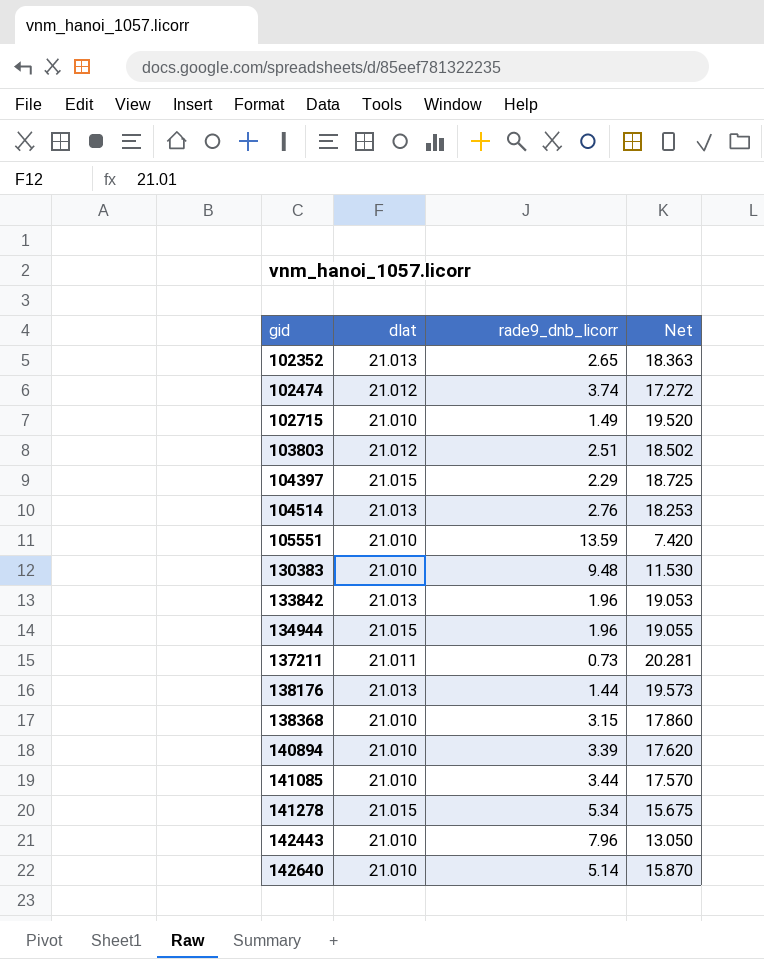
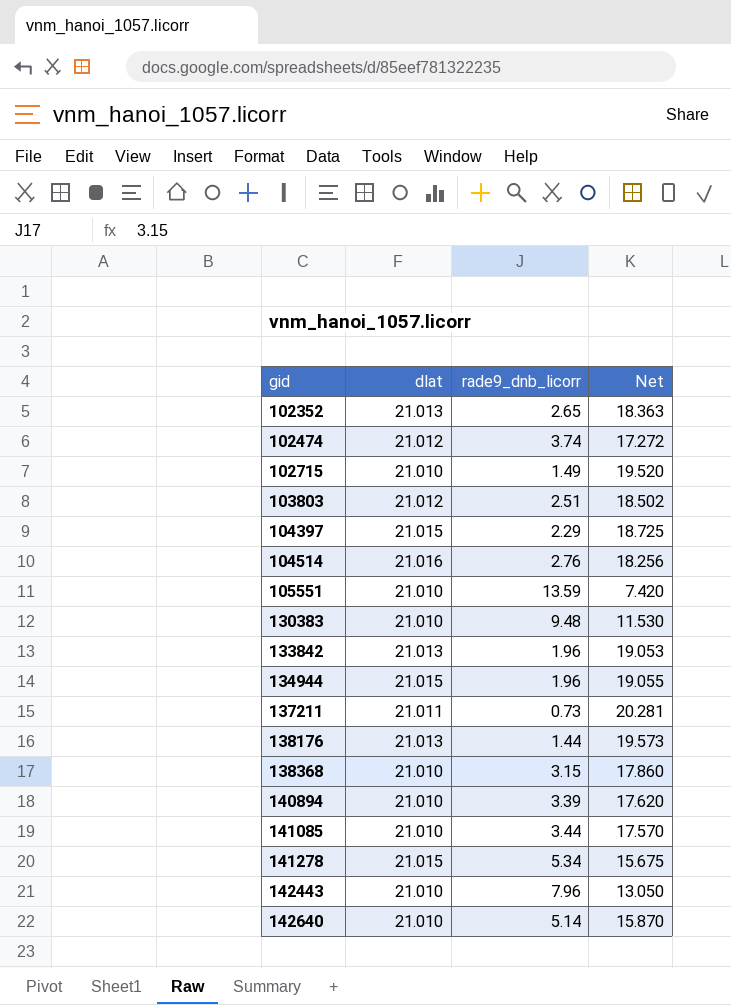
104514 | dlat: 21.013 -> 21.016
104514 | Net: 18.253 -> 18.256

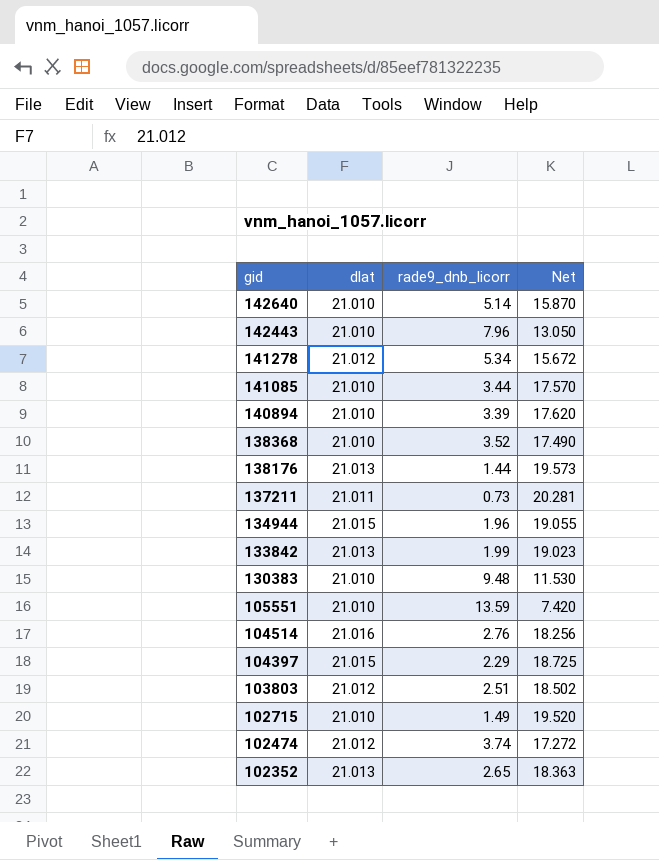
row order: gid ascending -> gid descending
141278 | dlat: 21.015 -> 21.012
141278 | Net: 15.675 -> 15.672
138368 | rade9_dnb_licorr: 3.15 -> 3.52
138368 | Net: 17.860 -> 17.490
133842 | rade9_dnb_licorr: 1.96 -> 1.99
133842 | Net: 19.053 -> 19.023

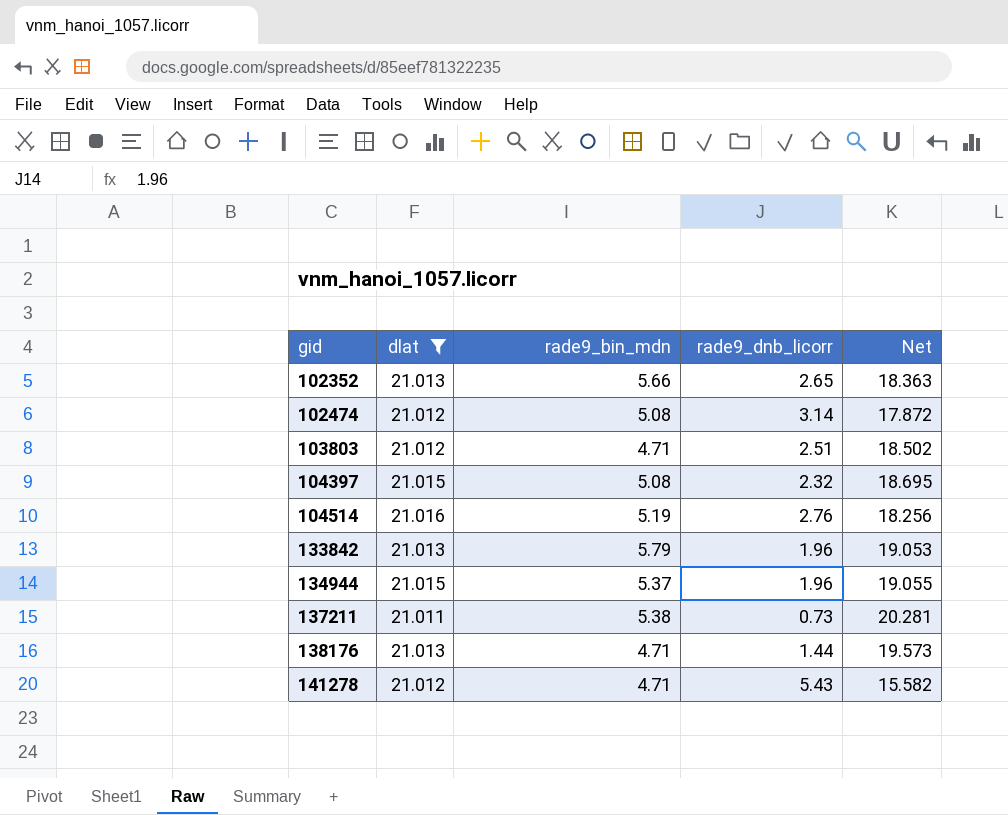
filter: none -> dlat != 21.010
row order: gid descending -> gid ascending
column rade9_bin_mdn | position: none -> 3
102474 | rade9_dnb_licorr: 3.74 -> 3.14
102474 | Net: 17.272 -> 17.872
104397 | rade9_dnb_licorr: 2.29 -> 2.32
104397 | Net: 18.725 -> 18.695
133842 | rade9_dnb_licorr: 1.99 -> 1.96
133842 | Net: 19.023 -> 19.053
141278 | rade9_dnb_licorr: 5.34 -> 5.43
141278 | Net: 15.672 -> 15.582

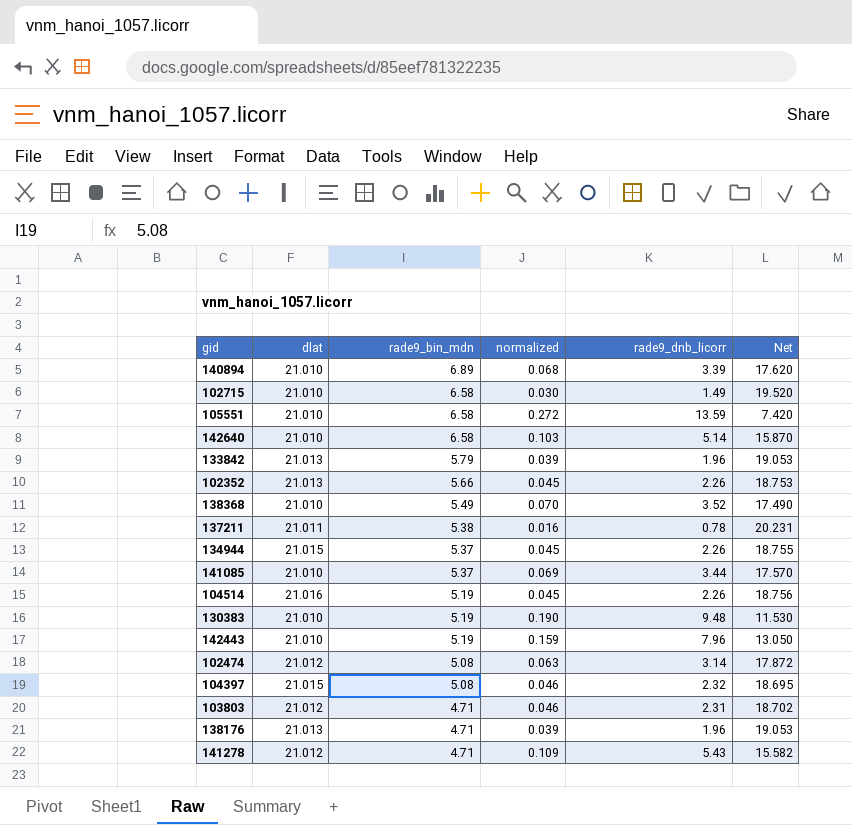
filter: dlat != 21.010 -> none
row order: gid ascending -> rade9_bin_mdn descending
column normalized | formula: none -> [rade9_dnb_licorr] * 0.02
102352 | rade9_dnb_licorr: 2.65 -> 2.26
102352 | Net: 18.363 -> 18.753
137211 | rade9_dnb_licorr: 0.73 -> 0.78
137211 | Net: 20.281 -> 20.231
134944 | rade9_dnb_licorr: 1.96 -> 2.26
134944 | Net: 19.055 -> 18.755
104514 | rade9_dnb_licorr: 2.76 -> 2.26
104514 | Net: 18.256 -> 18.756
103803 | rade9_dnb_licorr: 2.51 -> 2.31
103803 | Net: 18.502 -> 18.702
138176 | rade9_dnb_licorr: 1.44 -> 1.96
138176 | Net: 19.573 -> 19.053

